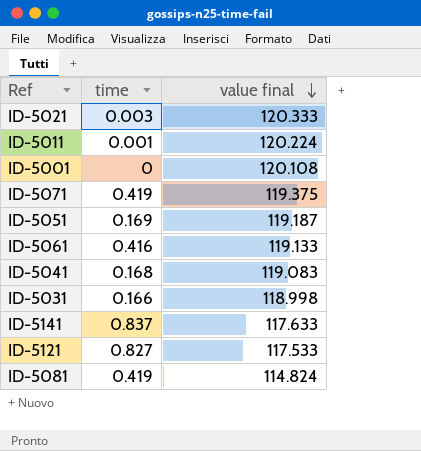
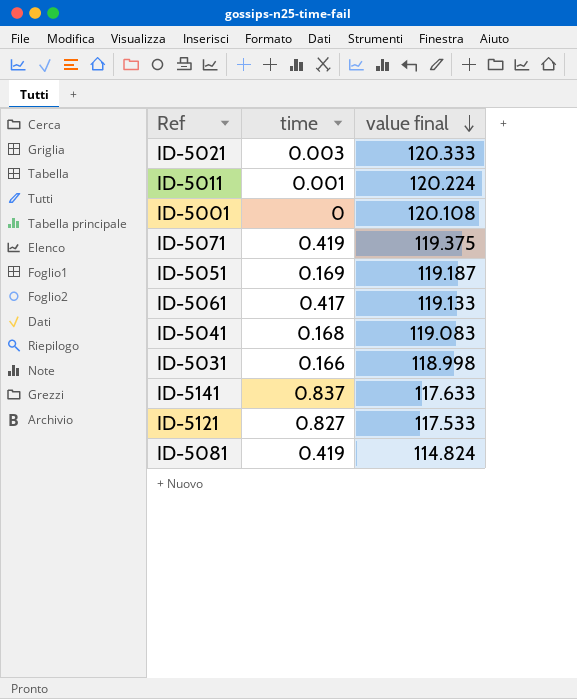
ID-5061 | time: 0.416 -> 0.417

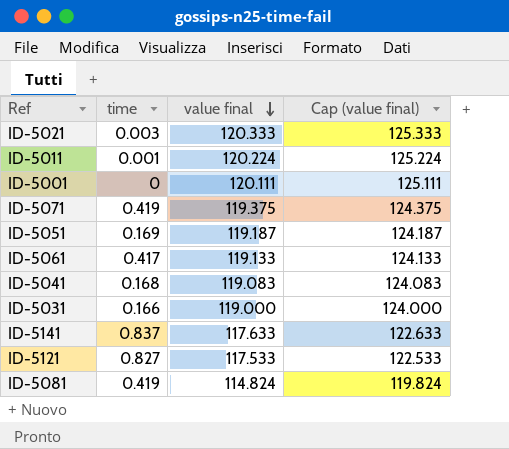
column Cap (value final) | formula: none -> [value final] + 5
ID-5001 | value final: 120.108 -> 120.111
ID-5031 | value final: 118.998 -> 119.000

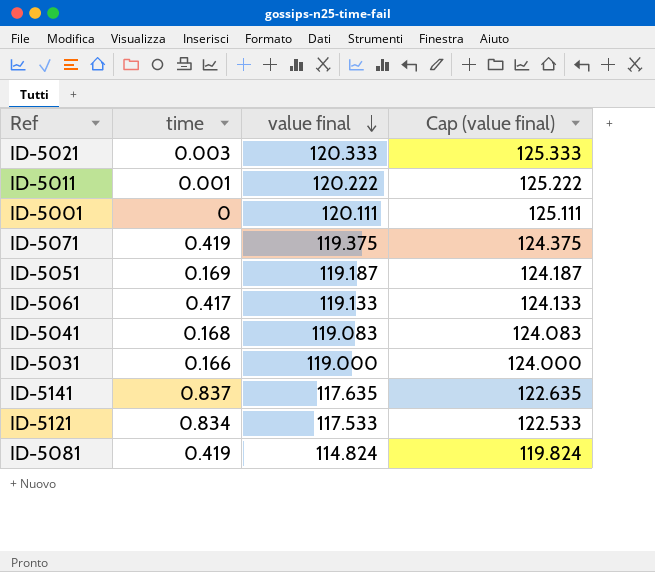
ID-5011 | value final: 120.224 -> 120.222
ID-5011 | Cap (value final): 125.224 -> 125.222
ID-5141 | value final: 117.633 -> 117.635
ID-5141 | Cap (value final): 122.633 -> 122.635
ID-5121 | time: 0.827 -> 0.834

